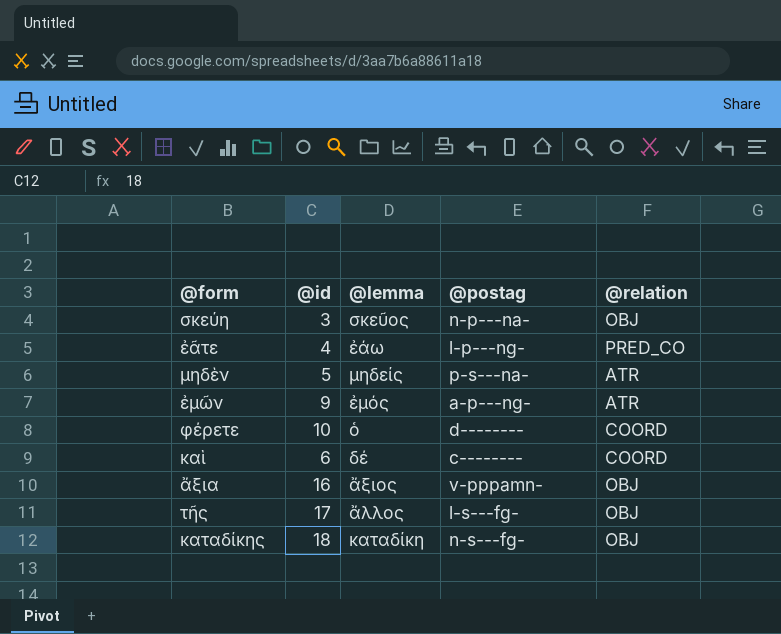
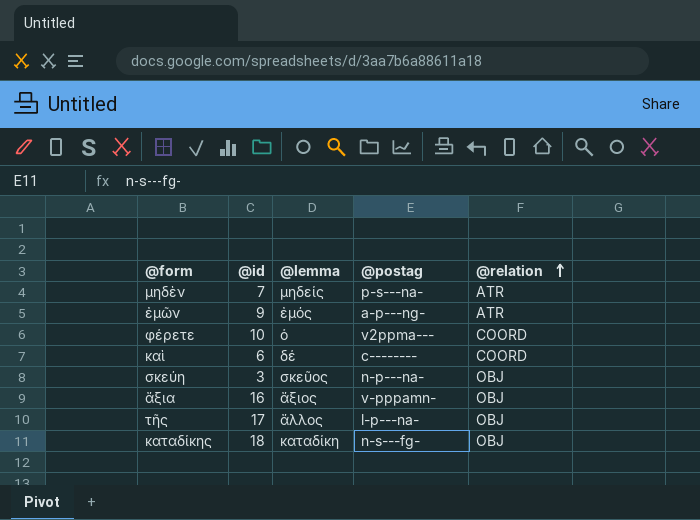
row order: none -> @relation ascending
row ἐᾶτε: 4 | ἐάω | l-p---ng- | PRED_CO -> none
μηδὲν | @id: 5 -> 7
φέρετε | @postag: d-------- -> v2ppma---
τῆς | @postag: l-s---fg- -> l-p---na-

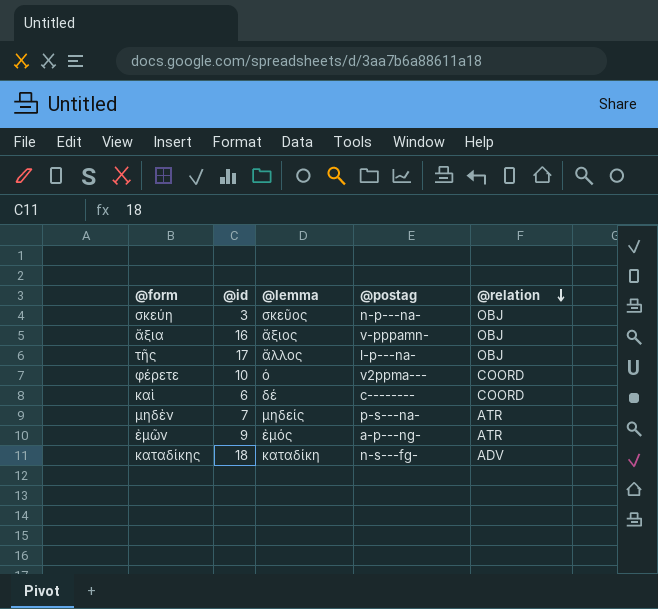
row order: @relation ascending -> @relation descending
καταδίκης | @relation: OBJ -> ADV

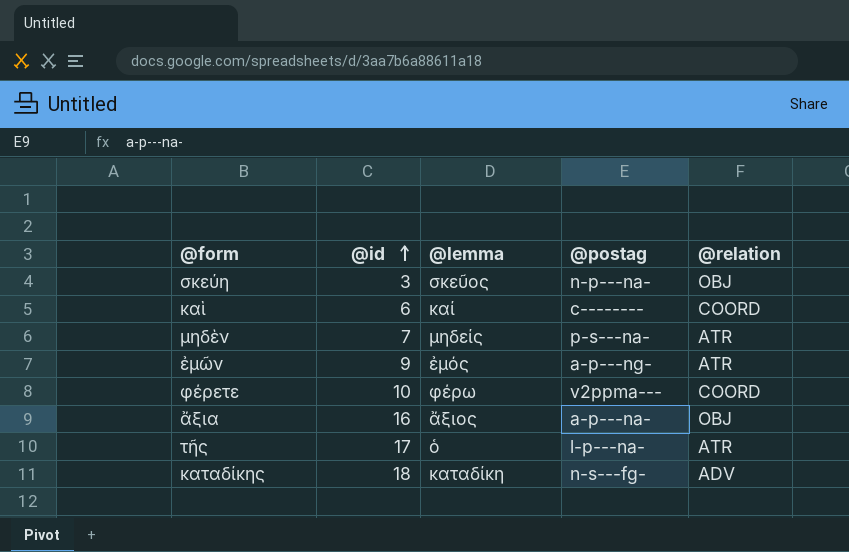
row order: @relation descending -> @id ascending
καὶ | @lemma: δέ -> καί
φέρετε | @lemma: ὁ -> φέρω
ἄξια | @postag: v-pppamn- -> a-p---na-
τῆς | @lemma: ἄλλος -> ὁ
τῆς | @relation: OBJ -> ATR

